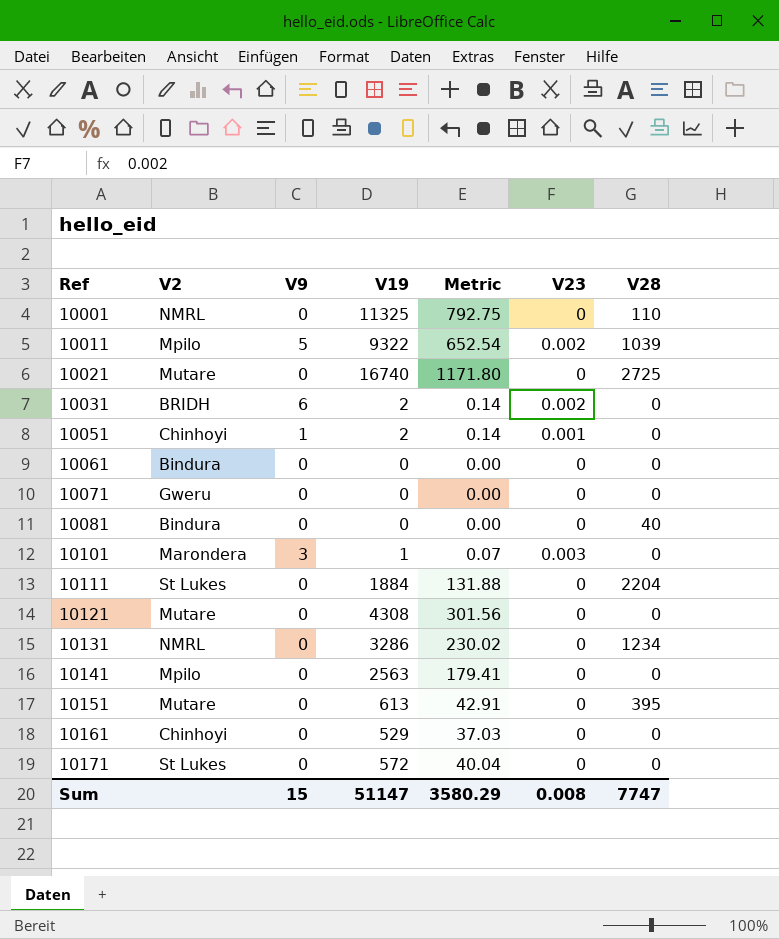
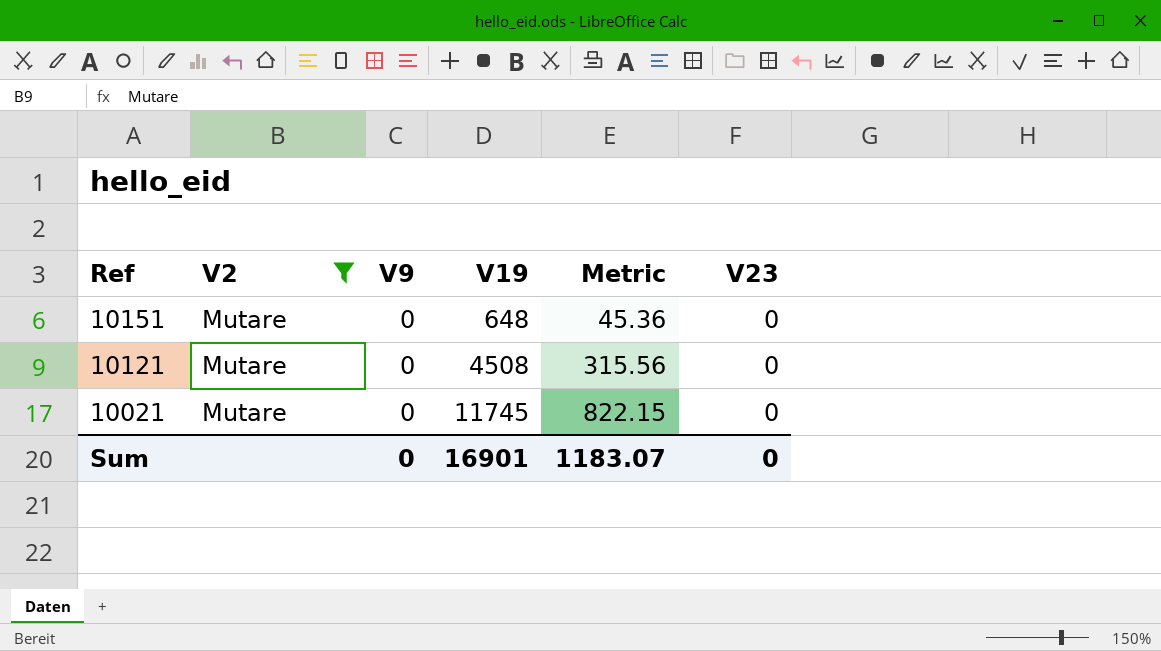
filter: none -> V2 = Mutare
row order: Ref ascending -> Ref descending
column V28 | position: 7 -> none
10151 | V19: 613 -> 648
10151 | Metric: 42.91 -> 45.36
10121 | V19: 4308 -> 4508
10121 | Metric: 301.56 -> 315.56
10021 | V19: 16740 -> 11745
10021 | Metric: 1171.80 -> 822.15
Sum | V9: 15 -> 0
Sum | V19: 51147 -> 16901
Sum | Metric: 3580.29 -> 1183.07
Sum | V23: 0.008 -> 0

